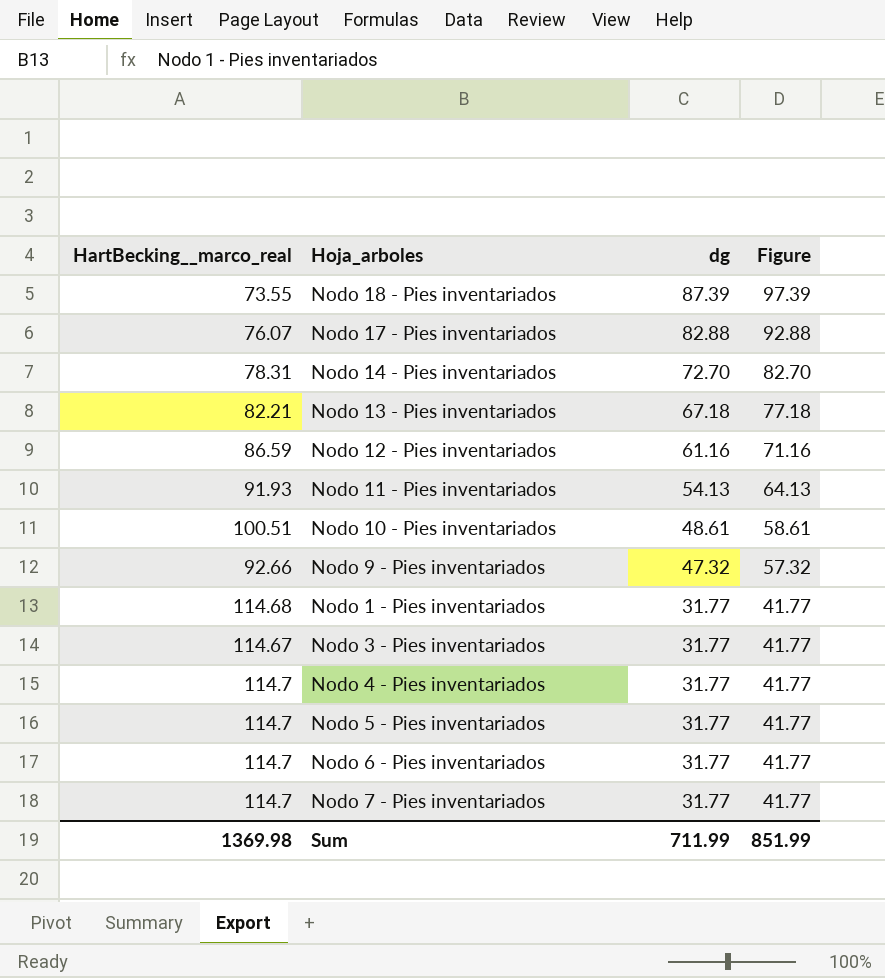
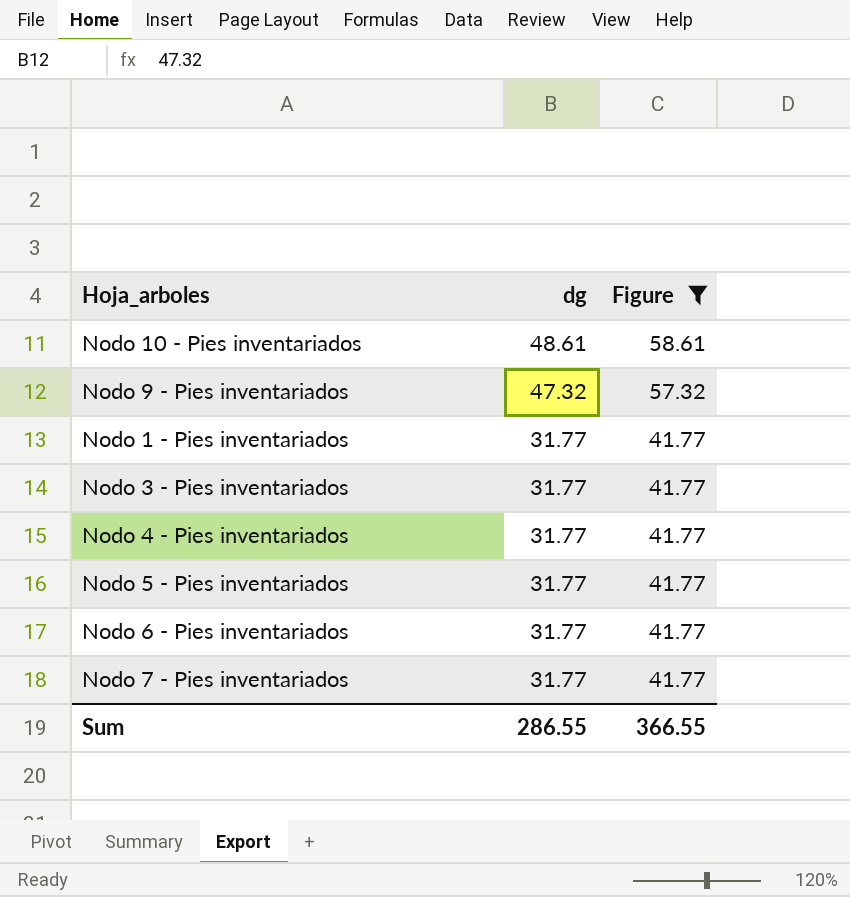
filter: none -> Figure <= 58.61
column HartBecking__marco_real | position: 1 -> none
Sum | dg: 711.99 -> 286.55
Sum | Figure: 851.99 -> 366.55

